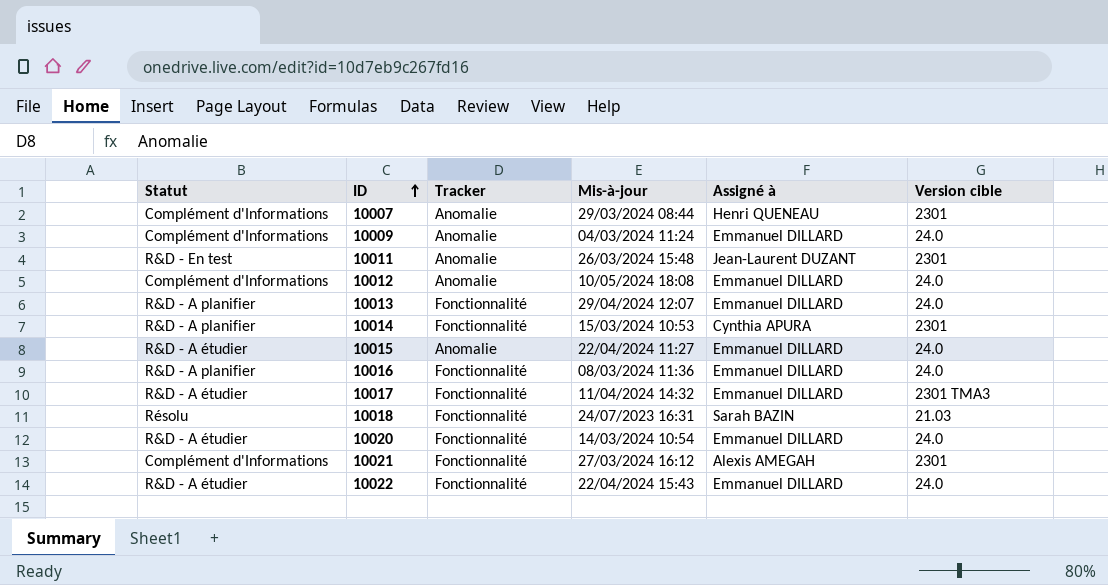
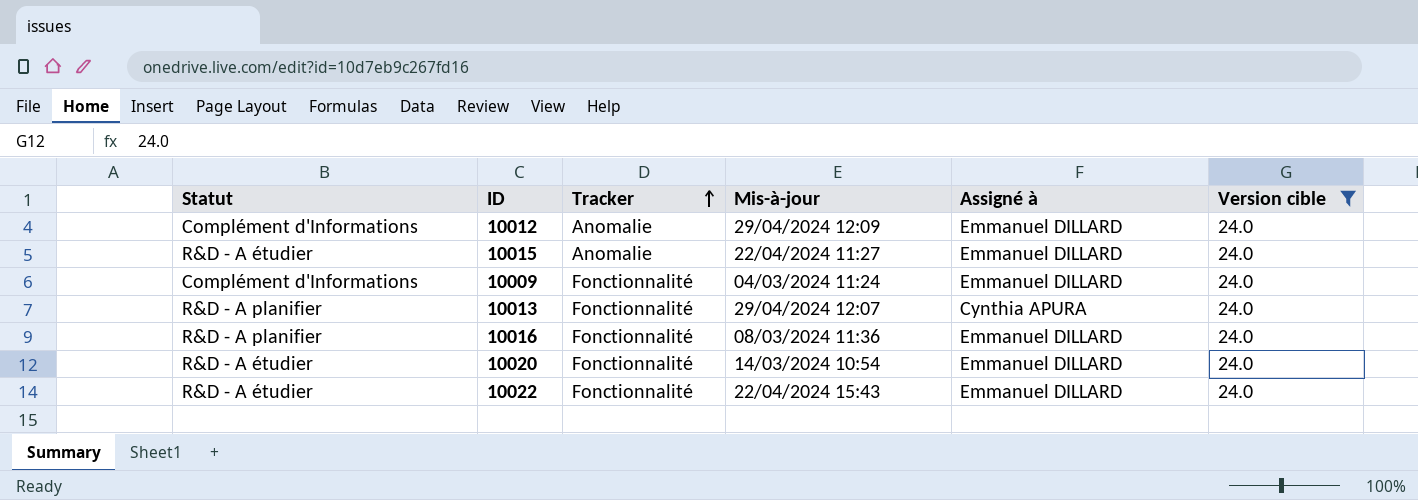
filter: none -> Version cible = 24.0
row order: ID ascending -> Tracker ascending
10012 | Mis-à-jour: 10/05/2024 18:08 -> 29/04/2024 12:09
10009 | Tracker: Anomalie -> Fonctionnalité
10013 | Assigné à: Emmanuel DILLARD -> Cynthia APURA

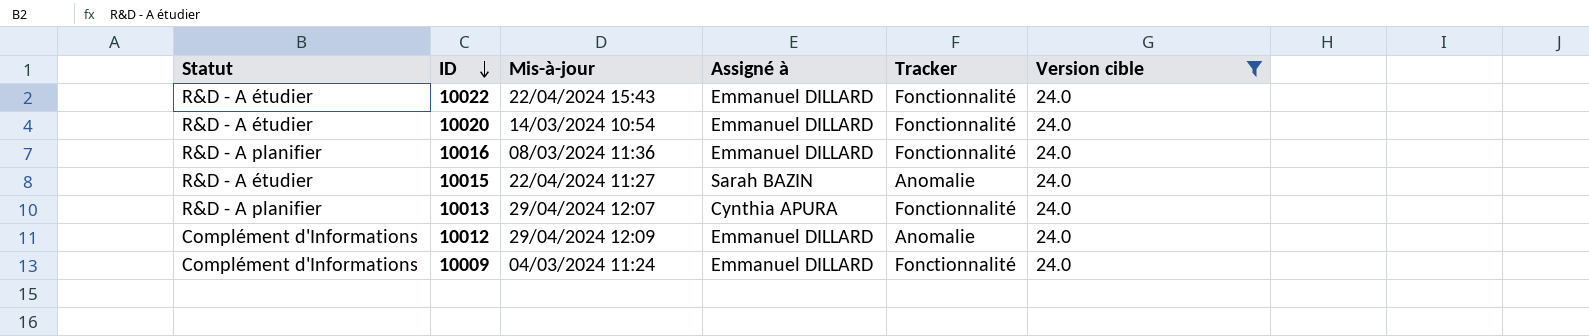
row order: Tracker ascending -> ID descending
column Tracker | position: 3 -> 5
10015 | Assigné à: Emmanuel DILLARD -> Sarah BAZIN

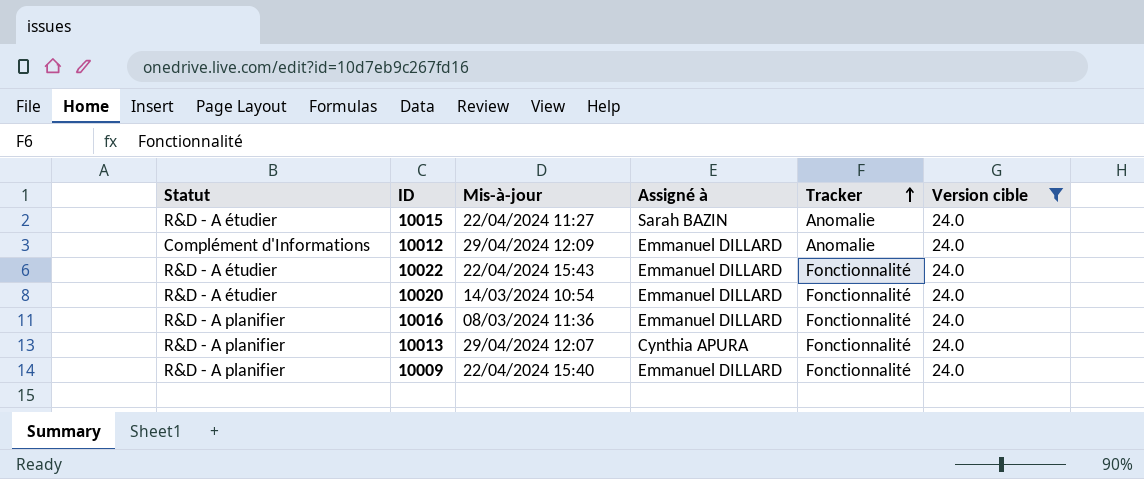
row order: ID descending -> Tracker ascending
10009 | Statut: Complément d'Informations -> R&D - A planifier
10009 | Mis-à-jour: 04/03/2024 11:24 -> 22/04/2024 15:40

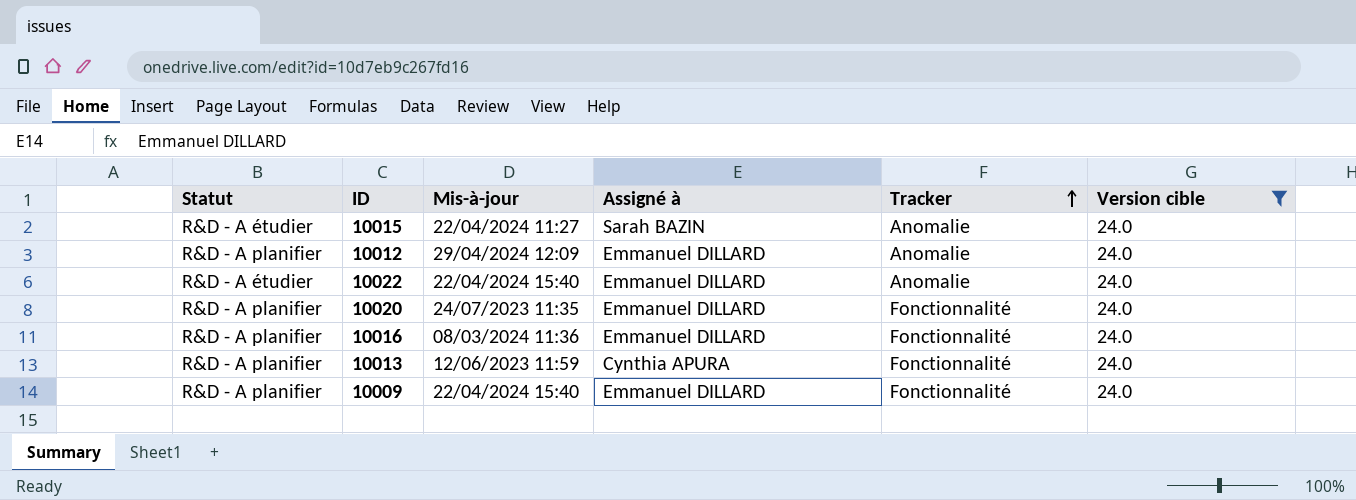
10012 | Statut: Complément d'Informations -> R&D - A planifier
10022 | Mis-à-jour: 22/04/2024 15:43 -> 22/04/2024 15:40
10022 | Tracker: Fonctionnalité -> Anomalie
10020 | Statut: R&D - A étudier -> R&D - A planifier
10020 | Mis-à-jour: 14/03/2024 10:54 -> 24/07/2023 11:35
10013 | Mis-à-jour: 29/04/2024 12:07 -> 12/06/2023 11:59

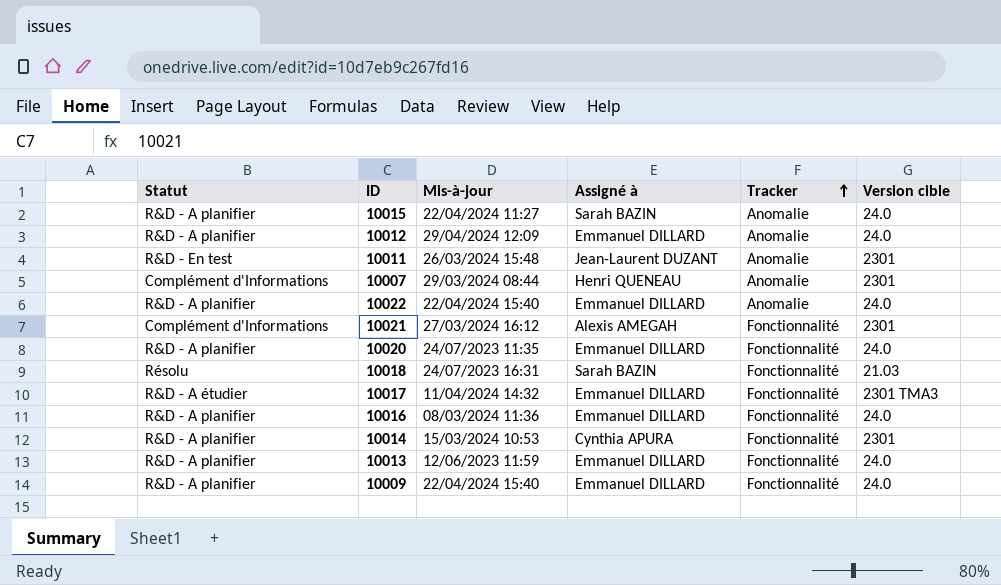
filter: Version cible = 24.0 -> none
10015 | Statut: R&D - A étudier -> R&D - A planifier
10022 | Statut: R&D - A étudier -> R&D - A planifier
10013 | Assigné à: Cynthia APURA -> Emmanuel DILLARD

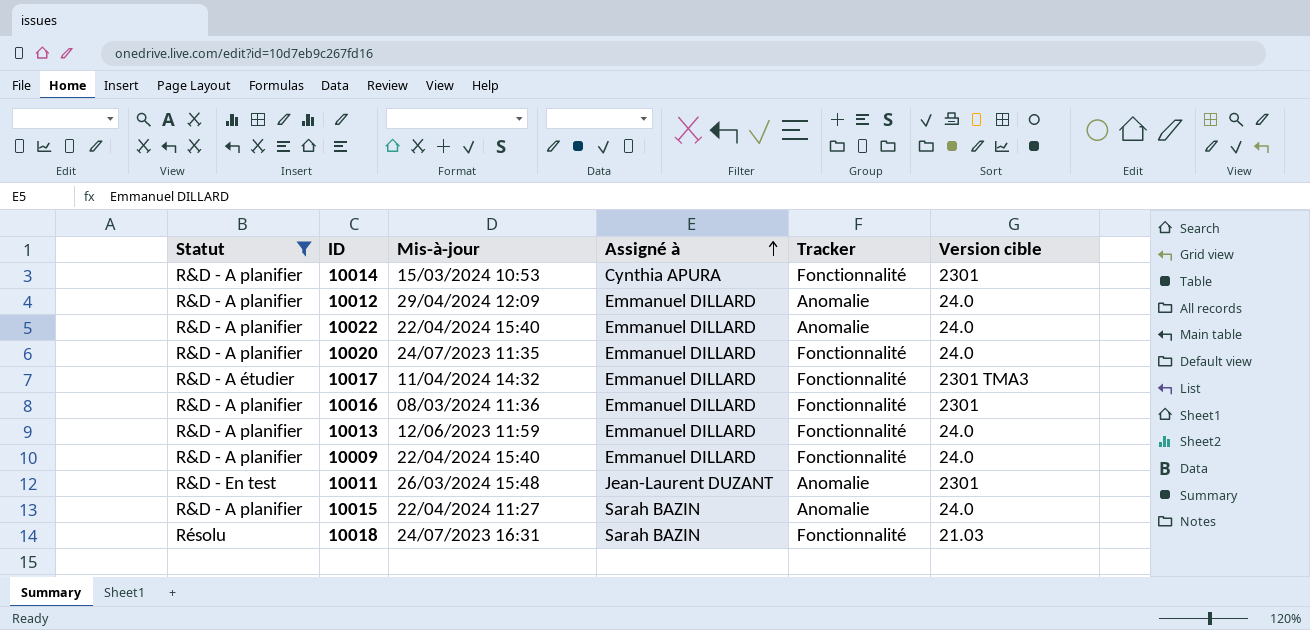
filter: none -> Statut != Complément d'Informations
row order: Tracker ascending -> Assigné à ascending
10016 | Version cible: 24.0 -> 2301

